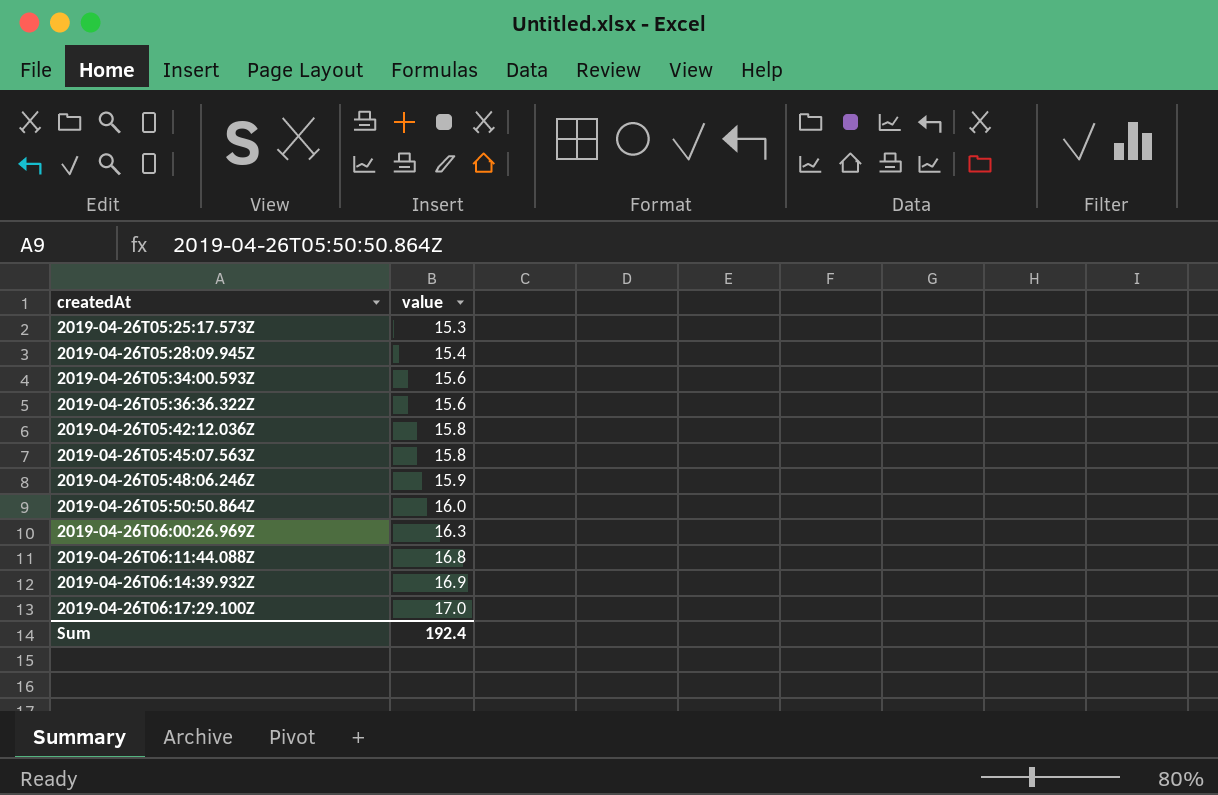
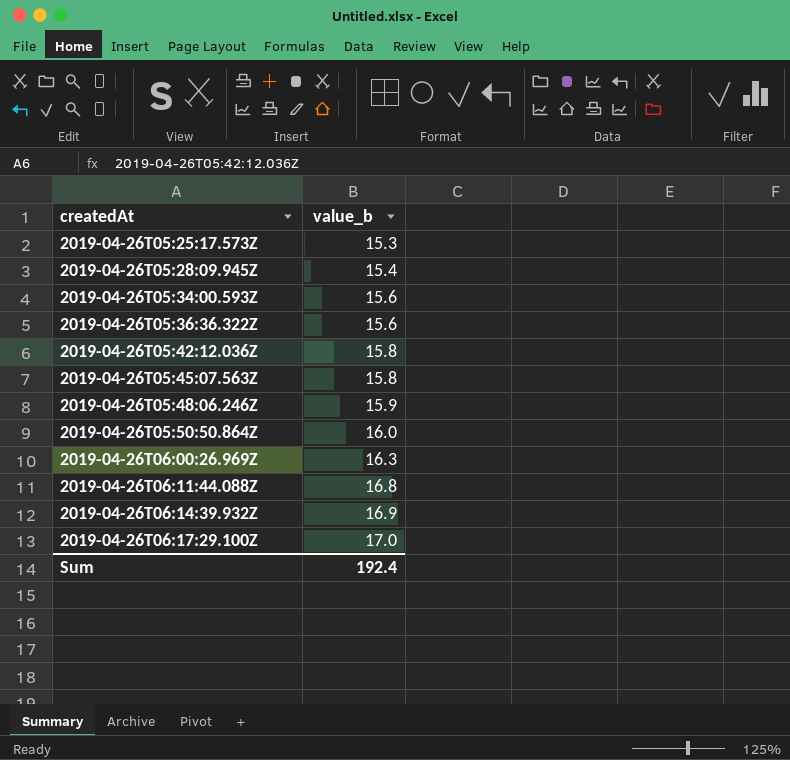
column name: value -> value_b

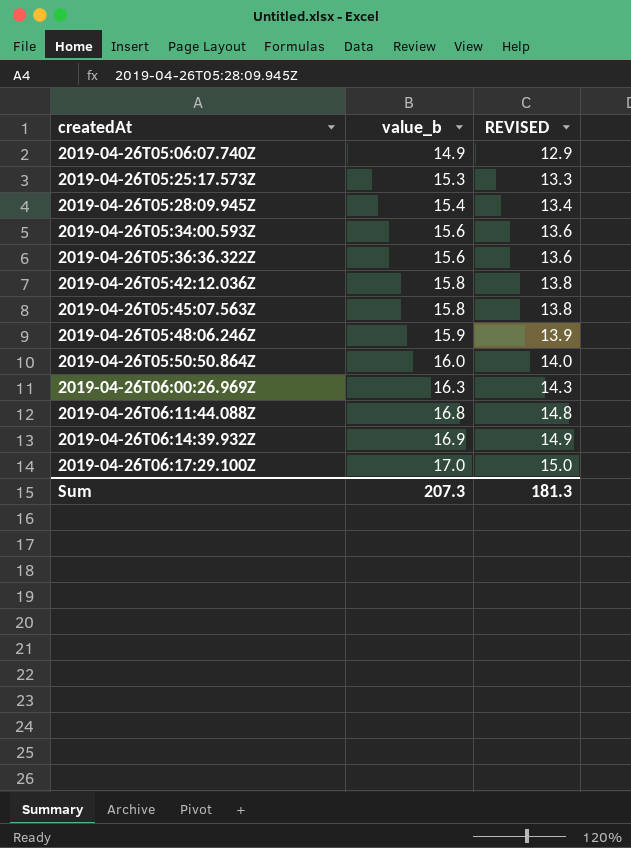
column REVISED | formula: none -> [value_b] - 2
row 2019-04-26T05:06:07.740Z: none -> 14.9 | 12.9
Sum | value_b: 192.4 -> 207.3

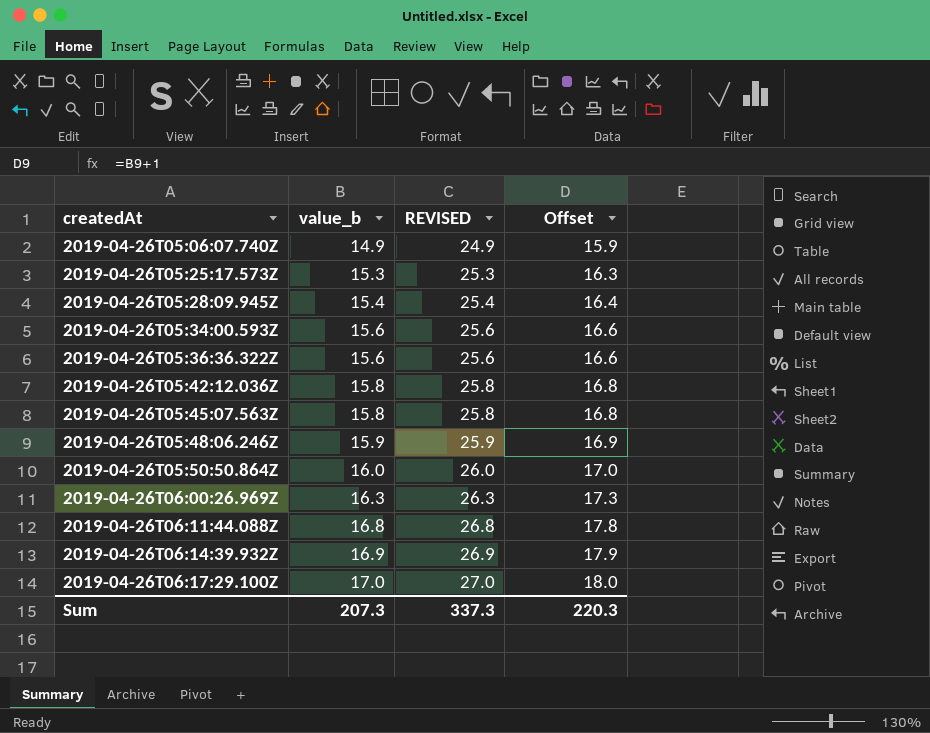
column REVISED | formula: [value_b] - 2 -> [value_b] + 10
column Offset | formula: none -> [value_b] + 1
Sum | REVISED: 181.3 -> 337.3

